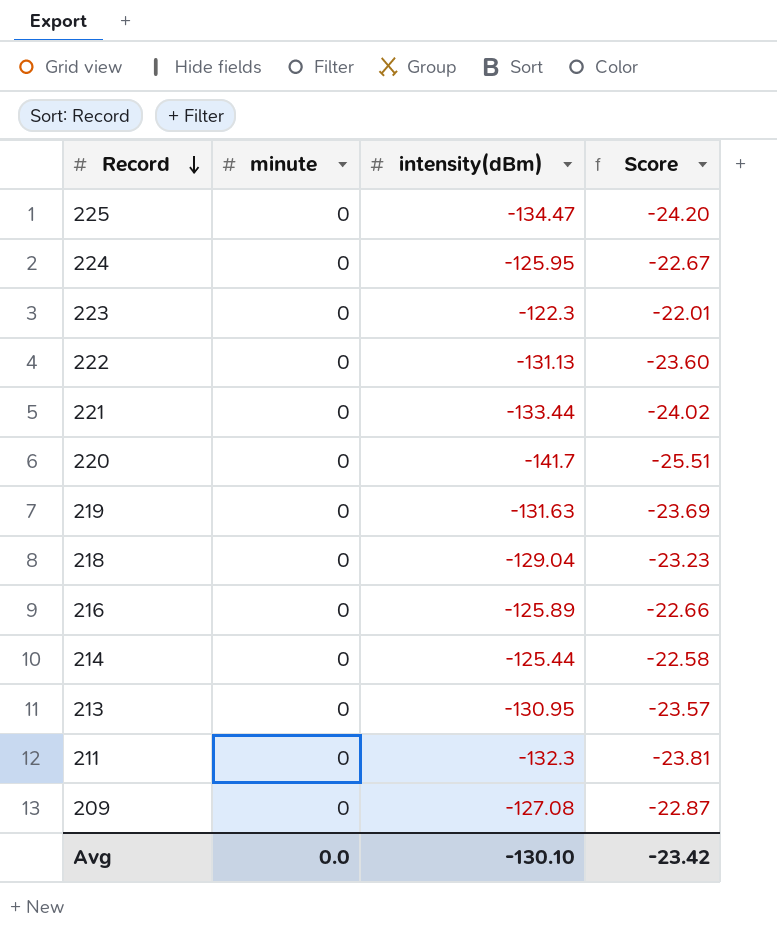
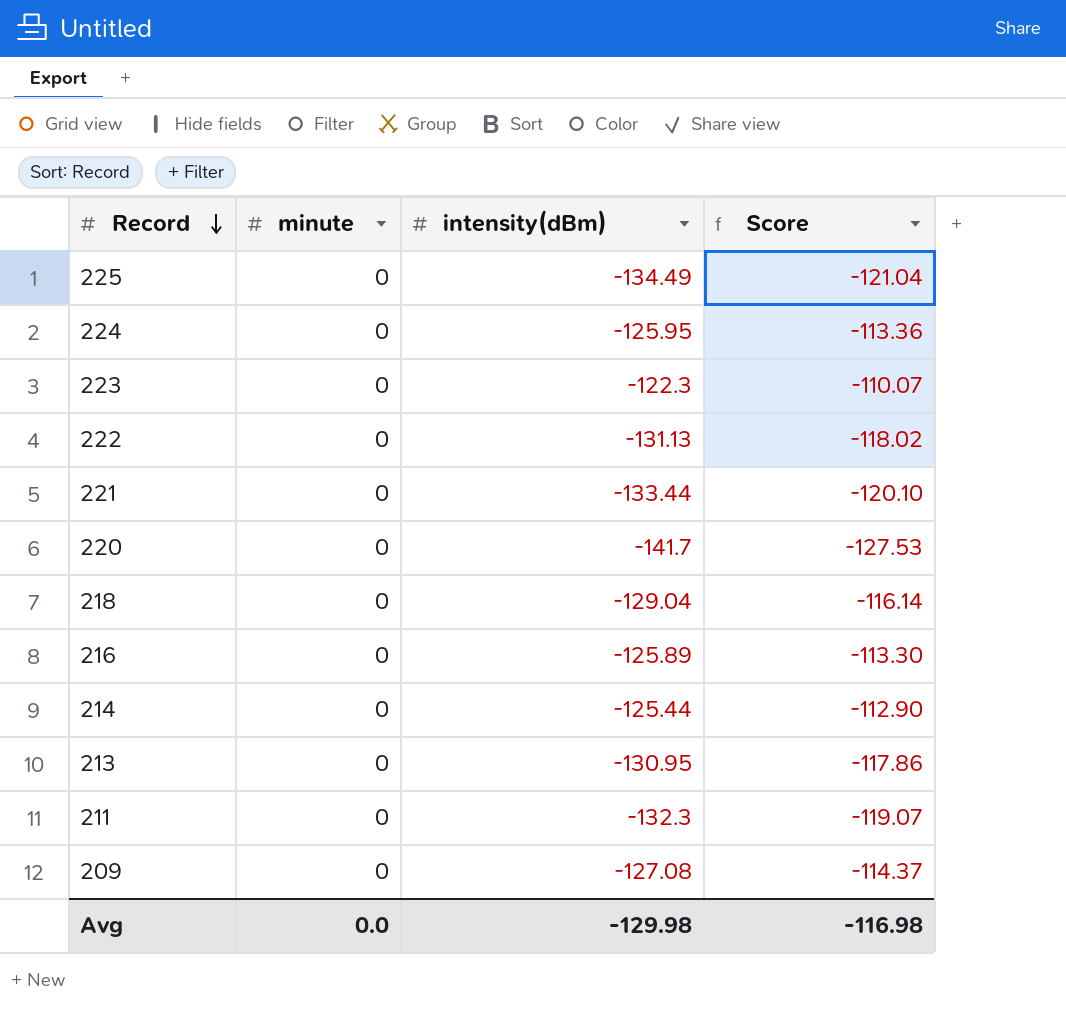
column Score | formula: [intensity(dBm)] * 0.18 -> [intensity(dBm)] * 0.9
row 219: 0 | -131.63 | -23.69 -> none
225 | intensity(dBm): -134.47 -> -134.49
Avg | intensity(dBm): -130.10 -> -129.98
Avg | Score: -23.42 -> -116.98

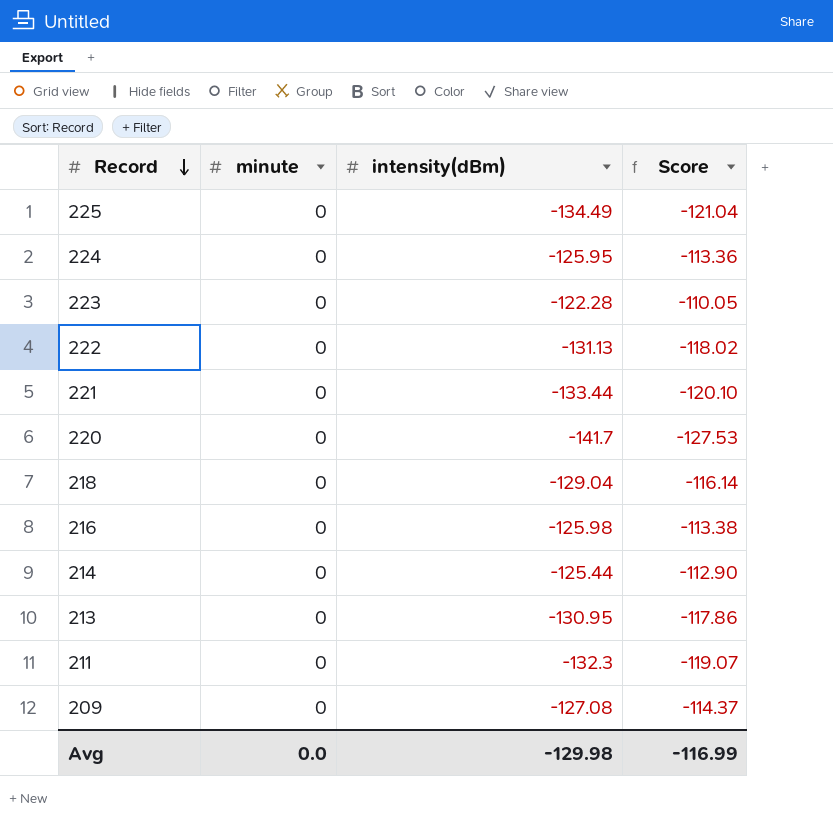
223 | intensity(dBm): -122.3 -> -122.28
223 | Score: -110.07 -> -110.05
216 | intensity(dBm): -125.89 -> -125.98
216 | Score: -113.30 -> -113.38
Avg | Score: -116.98 -> -116.99

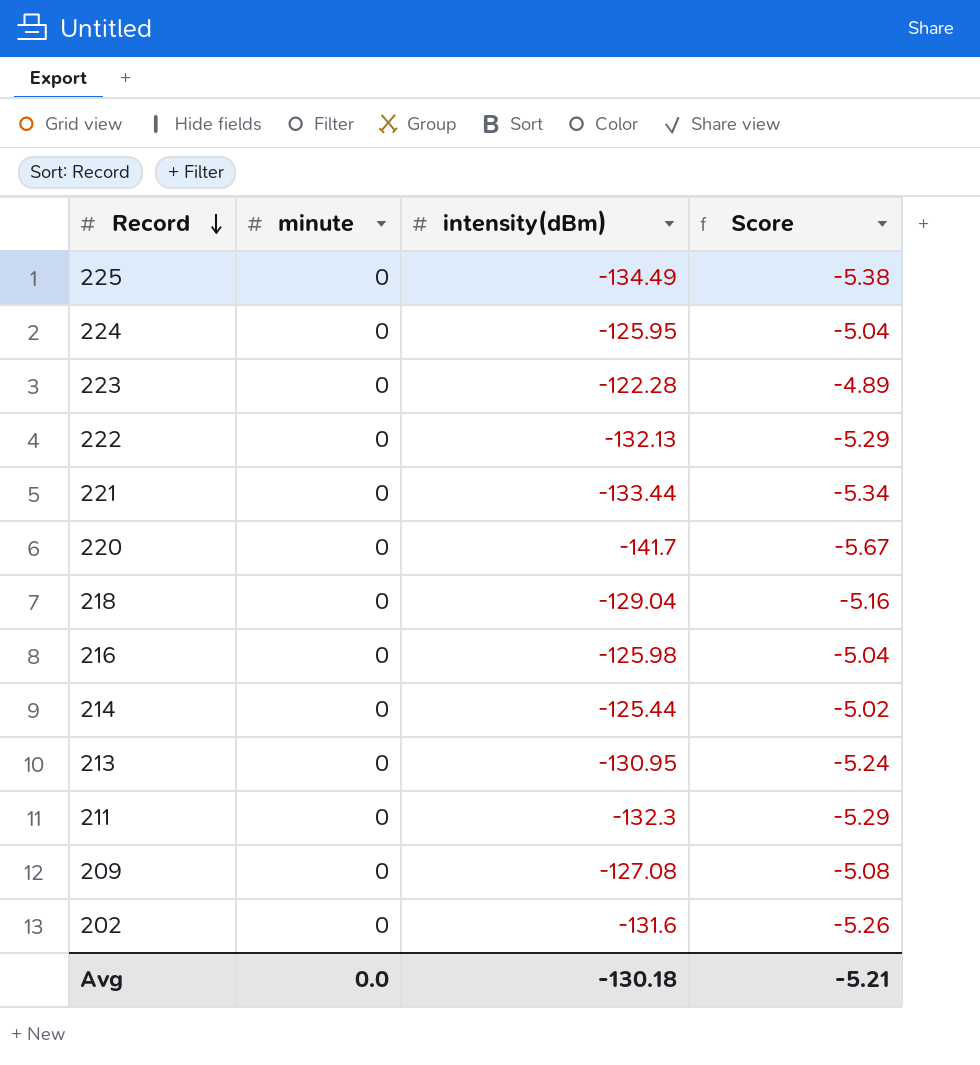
column Score | formula: [intensity(dBm)] * 0.9 -> [intensity(dBm)] * 0.04
222 | intensity(dBm): -131.13 -> -132.13
row 202: none -> 0 | -131.6 | -5.26
Avg | intensity(dBm): -129.98 -> -130.18
Avg | Score: -116.99 -> -5.21

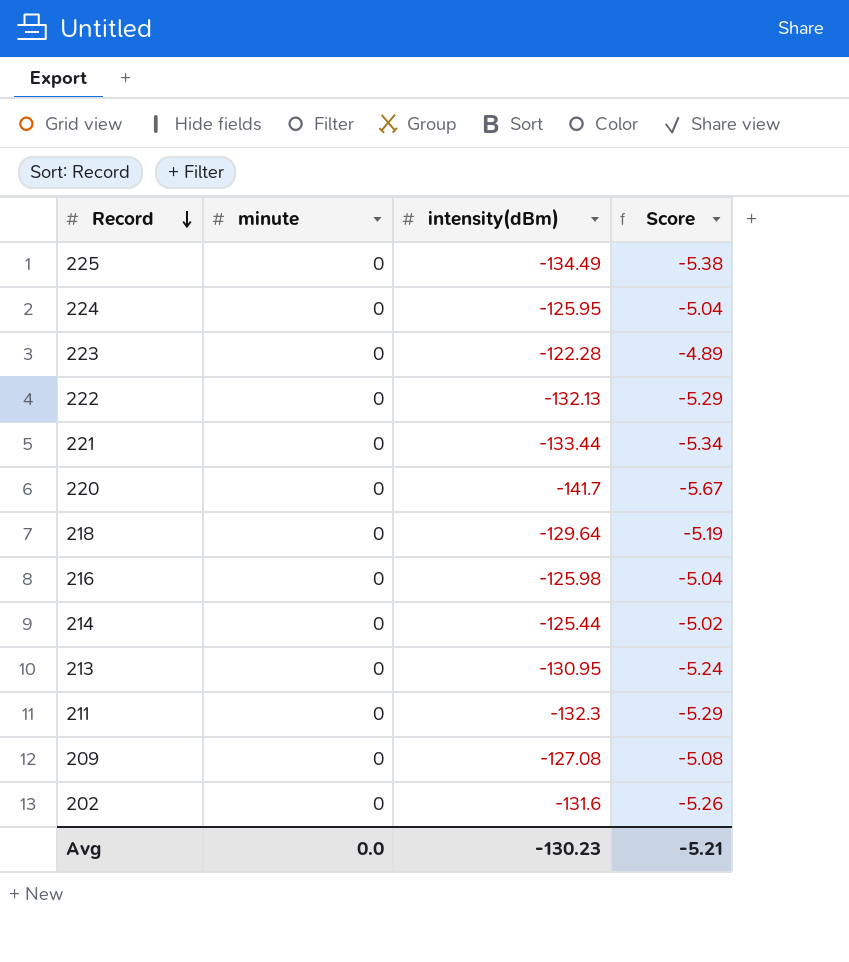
218 | intensity(dBm): -129.04 -> -129.64
218 | Score: -5.16 -> -5.19
Avg | intensity(dBm): -130.18 -> -130.23

